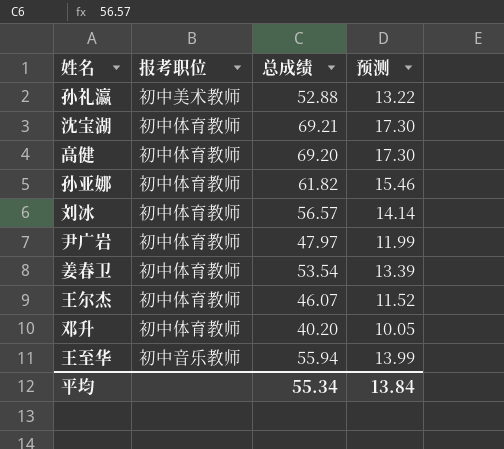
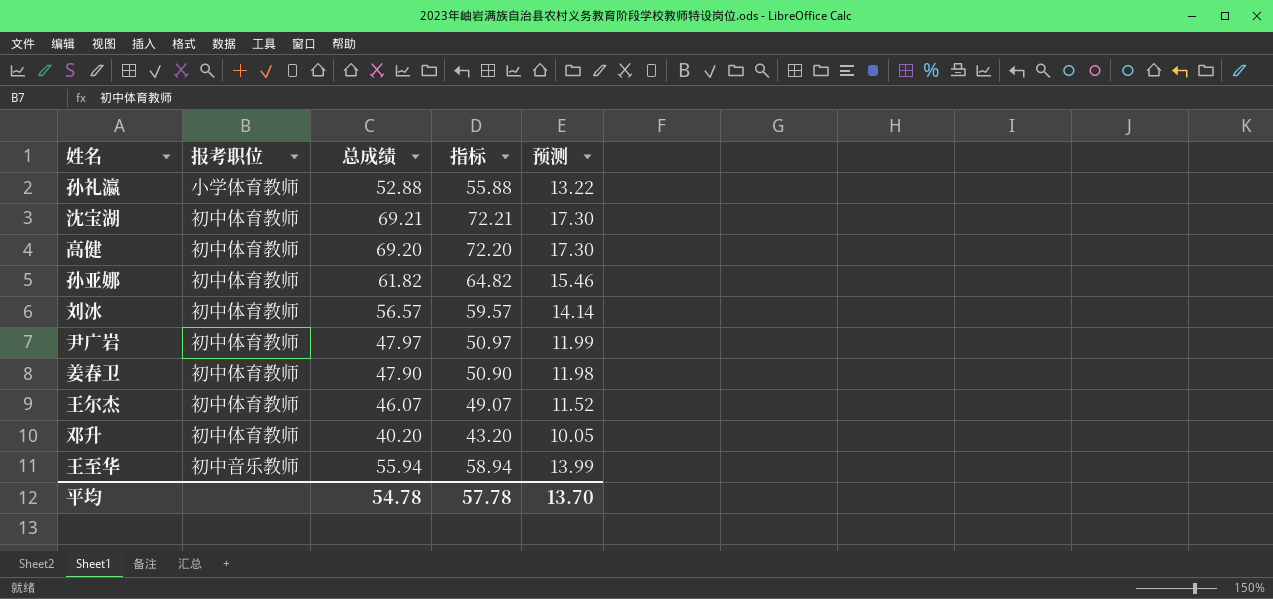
column 指标 | formula: none -> [总成绩] + 3
孙礼瀛 | 报考职位: 初中美术教师 -> 小学体育教师
姜春卫 | 总成绩: 53.54 -> 47.90
姜春卫 | 预测: 13.39 -> 11.98
平均 | 总成绩: 55.34 -> 54.78
平均 | 预测: 13.84 -> 13.70

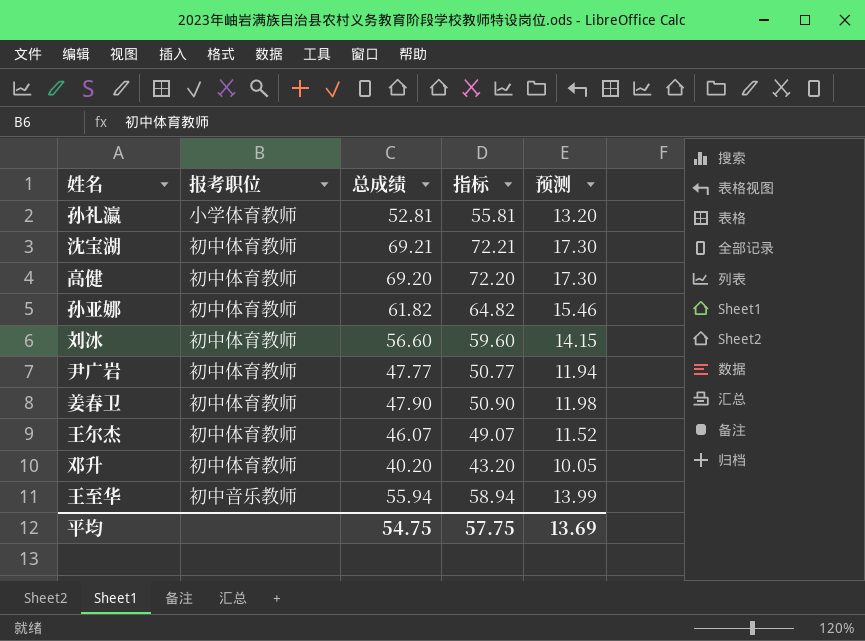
孙礼瀛 | 总成绩: 52.88 -> 52.81
孙礼瀛 | 指标: 55.88 -> 55.81
孙礼瀛 | 预测: 13.22 -> 13.20
刘冰 | 总成绩: 56.57 -> 56.60
刘冰 | 指标: 59.57 -> 59.60
刘冰 | 预测: 14.14 -> 14.15
尹广岩 | 总成绩: 47.97 -> 47.77
尹广岩 | 指标: 50.97 -> 50.77
尹广岩 | 预测: 11.99 -> 11.94
平均 | 总成绩: 54.78 -> 54.75
平均 | 指标: 57.78 -> 57.75
平均 | 预测: 13.70 -> 13.69

